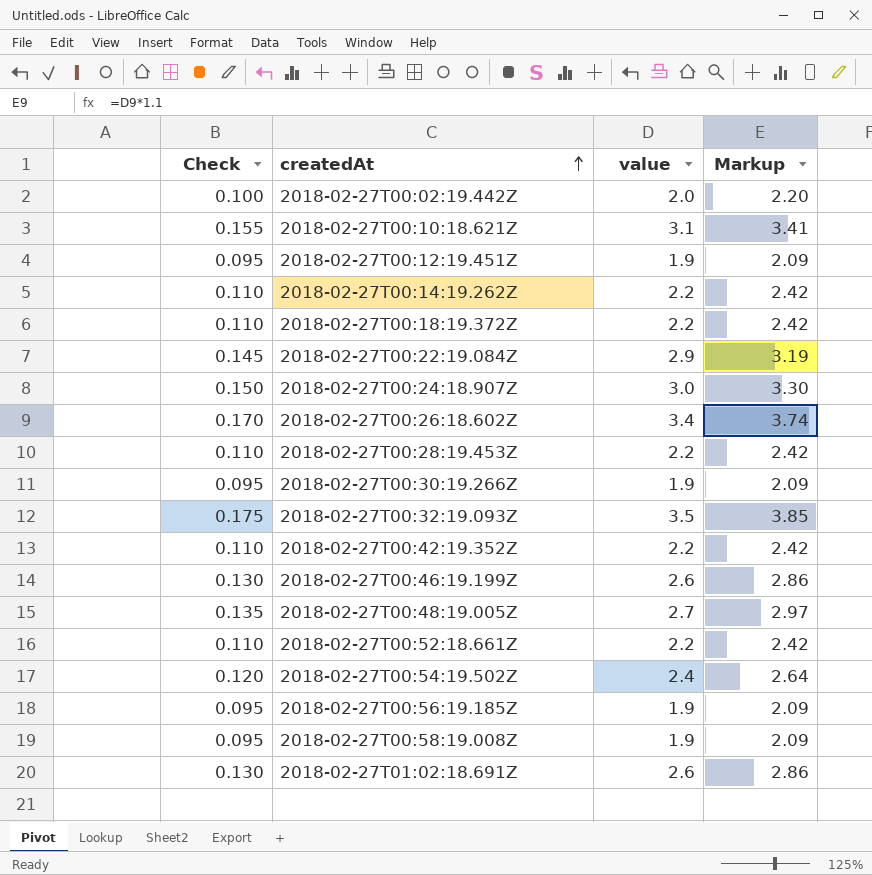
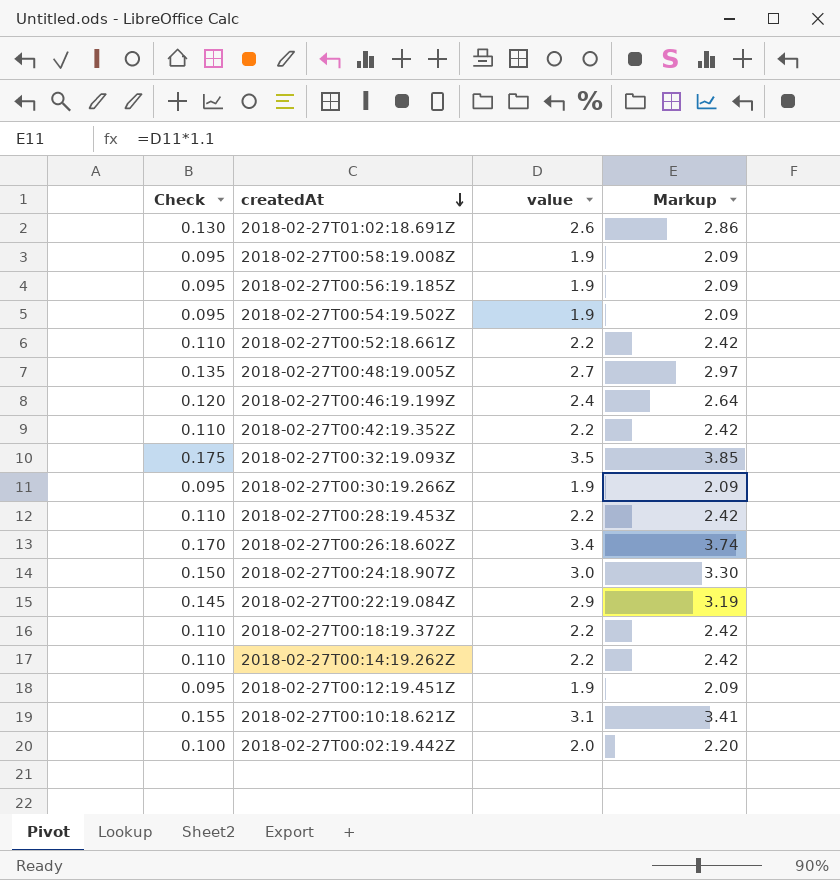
row order: createdAt ascending -> createdAt descending
2018-02-27T00:54:19.502Z | Check: 0.120 -> 0.095
2018-02-27T00:54:19.502Z | value: 2.4 -> 1.9
2018-02-27T00:54:19.502Z | Markup: 2.64 -> 2.09
2018-02-27T00:46:19.199Z | Check: 0.130 -> 0.120
2018-02-27T00:46:19.199Z | value: 2.6 -> 2.4
2018-02-27T00:46:19.199Z | Markup: 2.86 -> 2.64

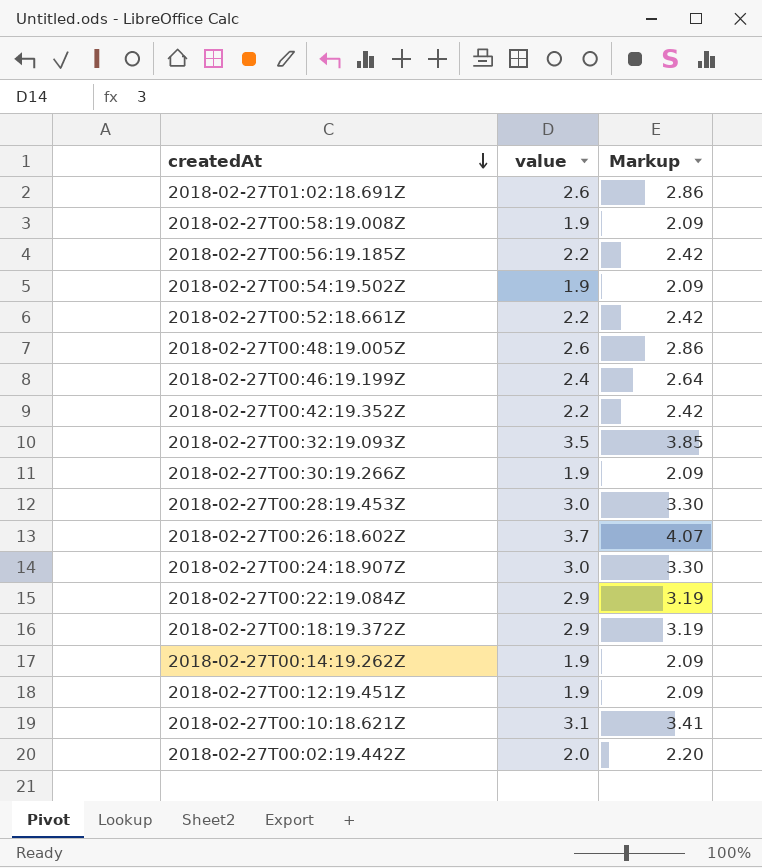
column Check | formula: [value] * 0.05 -> none
2018-02-27T00:56:19.185Z | value: 1.9 -> 2.2
2018-02-27T00:56:19.185Z | Markup: 2.09 -> 2.42
2018-02-27T00:48:19.005Z | value: 2.7 -> 2.6
2018-02-27T00:48:19.005Z | Markup: 2.97 -> 2.86
2018-02-27T00:28:19.453Z | value: 2.2 -> 3.0
2018-02-27T00:28:19.453Z | Markup: 2.42 -> 3.30
2018-02-27T00:26:18.602Z | value: 3.4 -> 3.7
2018-02-27T00:26:18.602Z | Markup: 3.74 -> 4.07
2018-02-27T00:18:19.372Z | value: 2.2 -> 2.9
2018-02-27T00:18:19.372Z | Markup: 2.42 -> 3.19
2018-02-27T00:14:19.262Z | value: 2.2 -> 1.9
2018-02-27T00:14:19.262Z | Markup: 2.42 -> 2.09

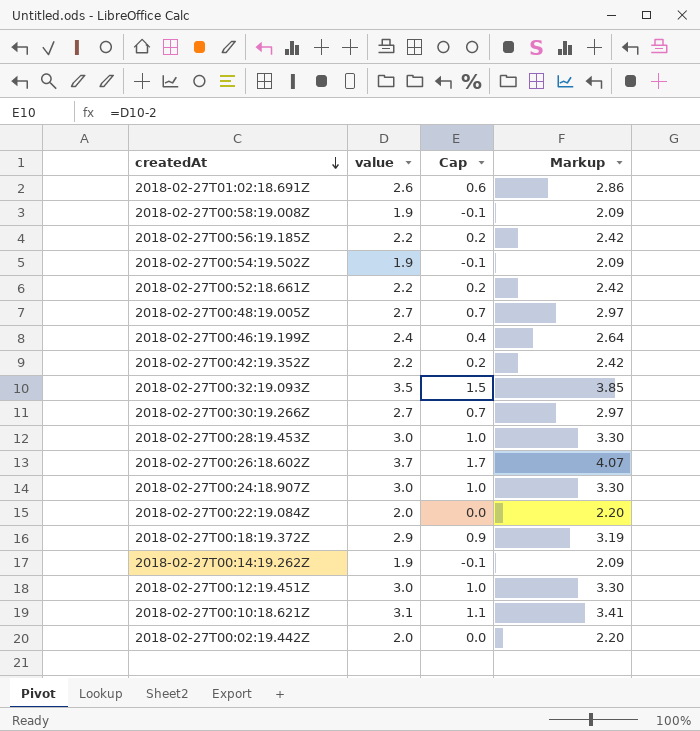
column Cap | formula: none -> [value] - 2
2018-02-27T00:48:19.005Z | value: 2.6 -> 2.7
2018-02-27T00:48:19.005Z | Markup: 2.86 -> 2.97
2018-02-27T00:30:19.266Z | value: 1.9 -> 2.7
2018-02-27T00:30:19.266Z | Markup: 2.09 -> 2.97
2018-02-27T00:22:19.084Z | value: 2.9 -> 2.0
2018-02-27T00:22:19.084Z | Markup: 3.19 -> 2.20
2018-02-27T00:12:19.451Z | value: 1.9 -> 3.0
2018-02-27T00:12:19.451Z | Markup: 2.09 -> 3.30

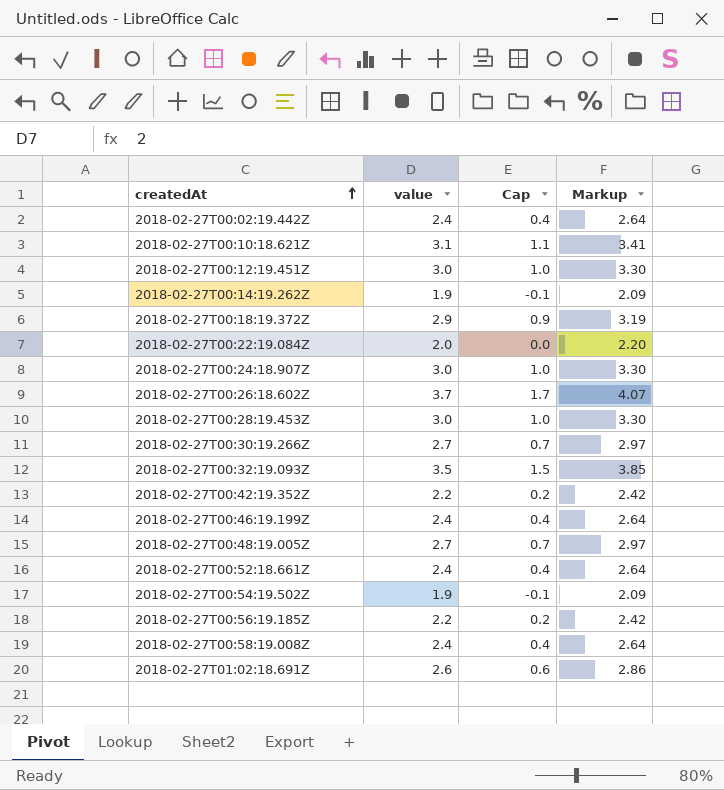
row order: createdAt descending -> createdAt ascending
2018-02-27T00:02:19.442Z | value: 2.0 -> 2.4
2018-02-27T00:02:19.442Z | Cap: 0.0 -> 0.4
2018-02-27T00:02:19.442Z | Markup: 2.20 -> 2.64
2018-02-27T00:52:18.661Z | value: 2.2 -> 2.4
2018-02-27T00:52:18.661Z | Cap: 0.2 -> 0.4
2018-02-27T00:52:18.661Z | Markup: 2.42 -> 2.64
2018-02-27T00:58:19.008Z | value: 1.9 -> 2.4
2018-02-27T00:58:19.008Z | Cap: -0.1 -> 0.4
2018-02-27T00:58:19.008Z | Markup: 2.09 -> 2.64

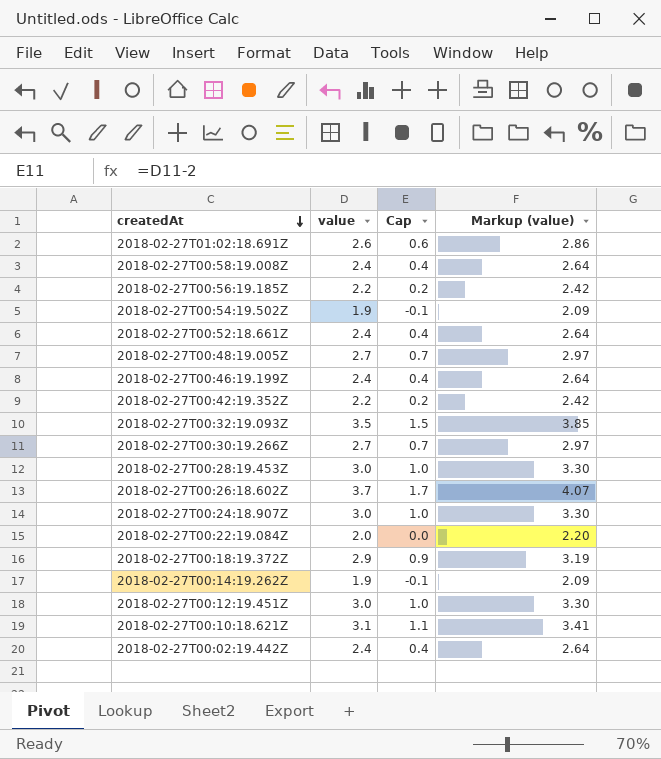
row order: createdAt ascending -> createdAt descending
column name: Markup -> Markup (value)

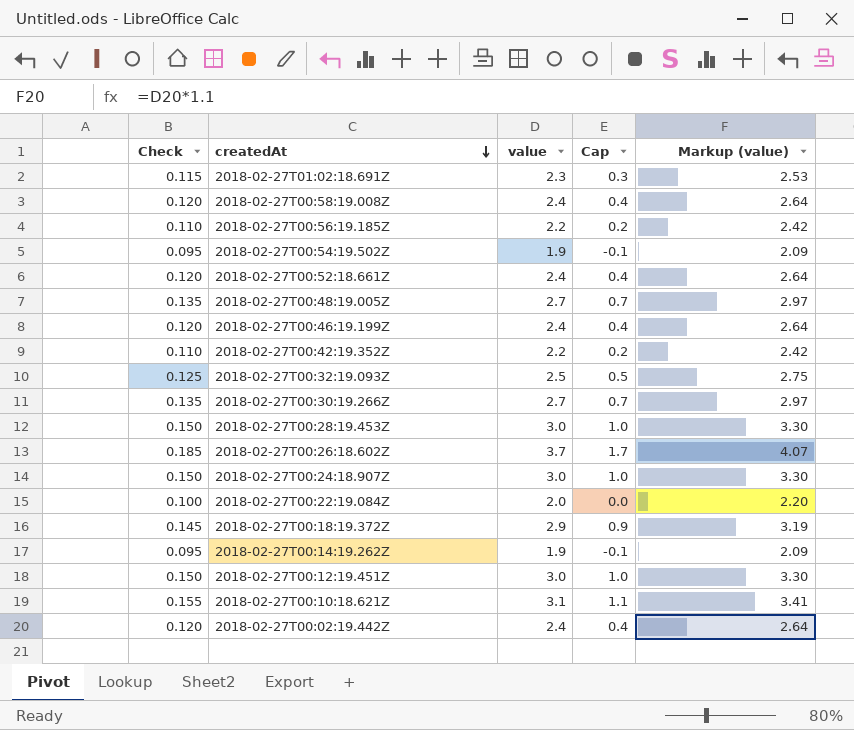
column Check | formula: none -> [value] * 0.05
2018-02-27T01:02:18.691Z | value: 2.6 -> 2.3
2018-02-27T01:02:18.691Z | Cap: 0.6 -> 0.3
2018-02-27T01:02:18.691Z | Markup (value): 2.86 -> 2.53
2018-02-27T00:32:19.093Z | value: 3.5 -> 2.5
2018-02-27T00:32:19.093Z | Cap: 1.5 -> 0.5
2018-02-27T00:32:19.093Z | Markup (value): 3.85 -> 2.75

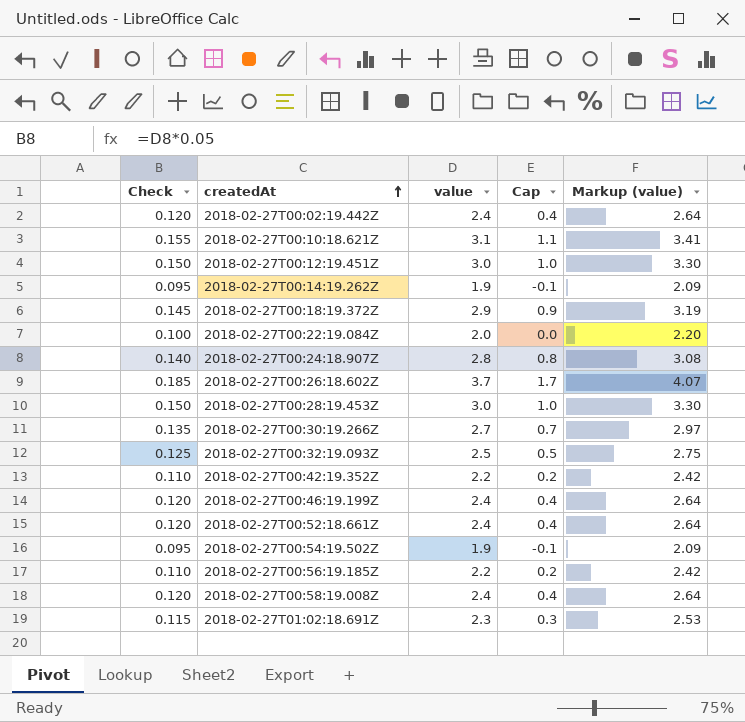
row order: createdAt descending -> createdAt ascending
row 2018-02-27T00:48:19.005Z: 0.135 | 2.7 | 0.7 | 2.97 -> none
2018-02-27T00:24:18.907Z | Check: 0.150 -> 0.140
2018-02-27T00:24:18.907Z | value: 3.0 -> 2.8
2018-02-27T00:24:18.907Z | Cap: 1.0 -> 0.8
2018-02-27T00:24:18.907Z | Markup (value): 3.30 -> 3.08

